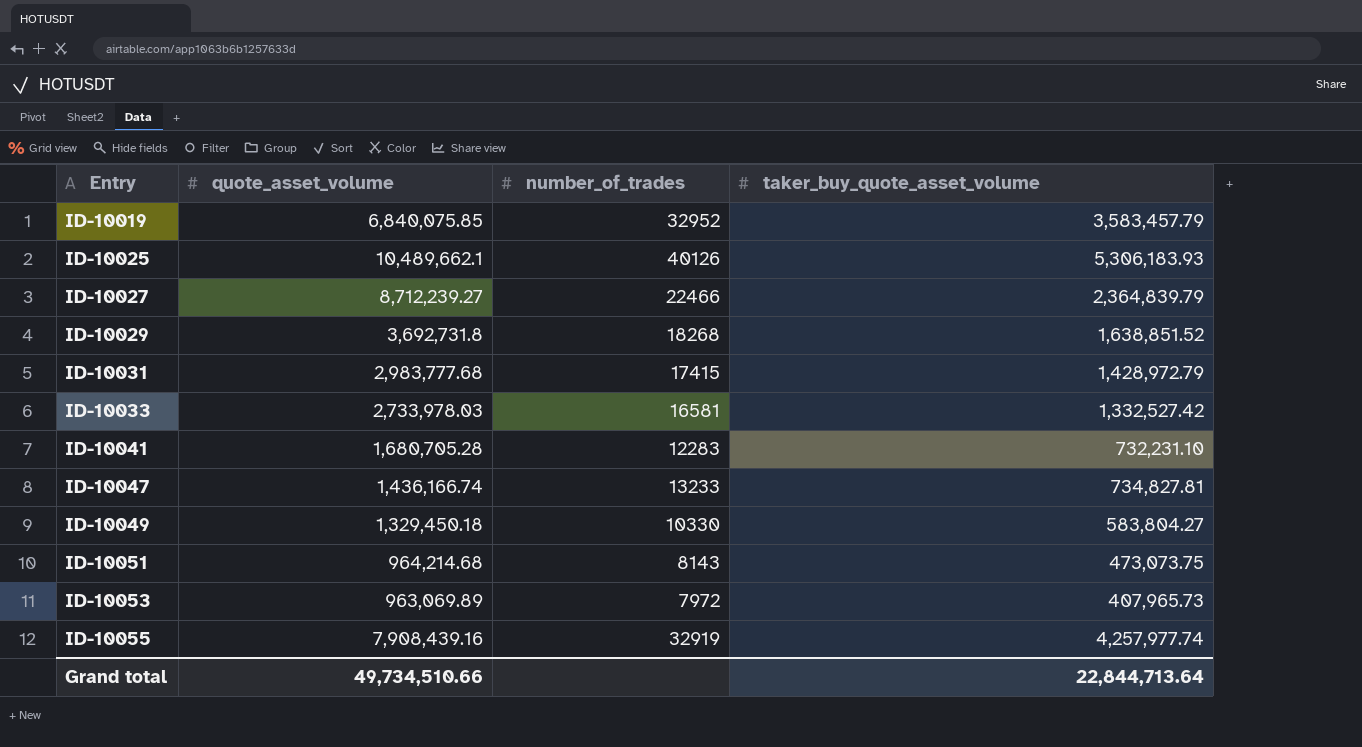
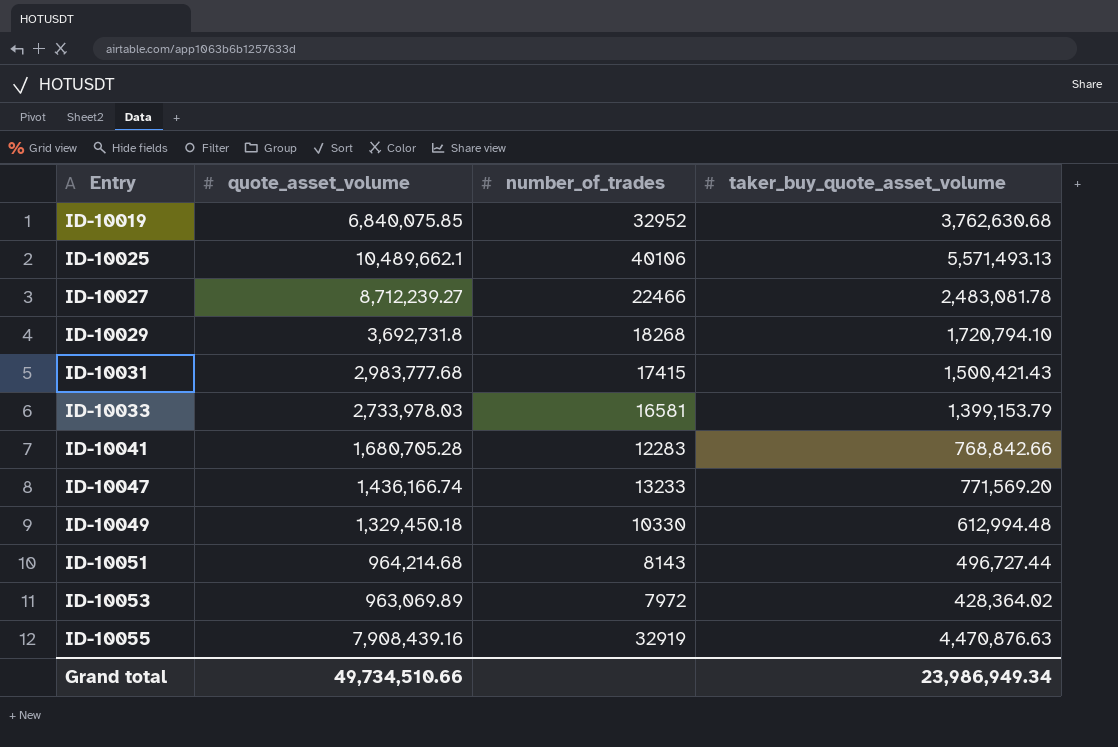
ID-10019 | taker_buy_quote_asset_volume: 3,583,457.79 -> 3,762,630.68
ID-10025 | number_of_trades: 40126 -> 40106
ID-10025 | taker_buy_quote_asset_volume: 5,306,183.93 -> 5,571,493.13
ID-10027 | taker_buy_quote_asset_volume: 2,364,839.79 -> 2,483,081.78
ID-10029 | taker_buy_quote_asset_volume: 1,638,851.52 -> 1,720,794.10
ID-10031 | taker_buy_quote_asset_volume: 1,428,972.79 -> 1,500,421.43
ID-10033 | taker_buy_quote_asset_volume: 1,332,527.42 -> 1,399,153.79
ID-10041 | taker_buy_quote_asset_volume: 732,231.10 -> 768,842.66
ID-10047 | taker_buy_quote_asset_volume: 734,827.81 -> 771,569.20
ID-10049 | taker_buy_quote_asset_volume: 583,804.27 -> 612,994.48
ID-10051 | taker_buy_quote_asset_volume: 473,073.75 -> 496,727.44
ID-10053 | taker_buy_quote_asset_volume: 407,965.73 -> 428,364.02
ID-10055 | taker_buy_quote_asset_volume: 4,257,977.74 -> 4,470,876.63
Grand total | taker_buy_quote_asset_volume: 22,844,713.64 -> 23,986,949.34

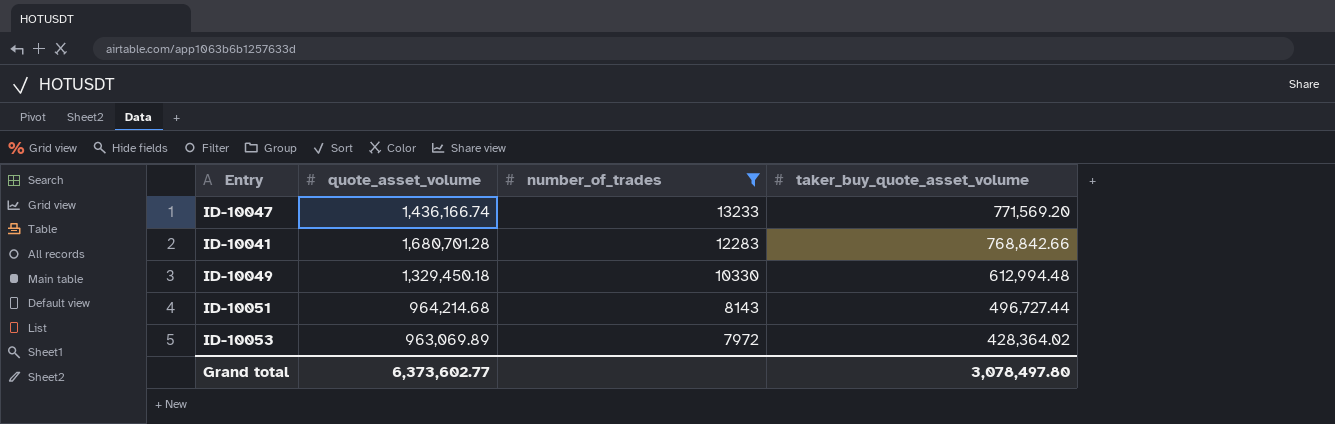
filter: none -> number_of_trades <= 13233
row order: Entry ascending -> number_of_trades descending
ID-10041 | quote_asset_volume: 1,680,705.28 -> 1,680,701.28
Grand total | quote_asset_volume: 49,734,510.66 -> 6,373,602.77
Grand total | taker_buy_quote_asset_volume: 23,986,949.34 -> 3,078,497.80

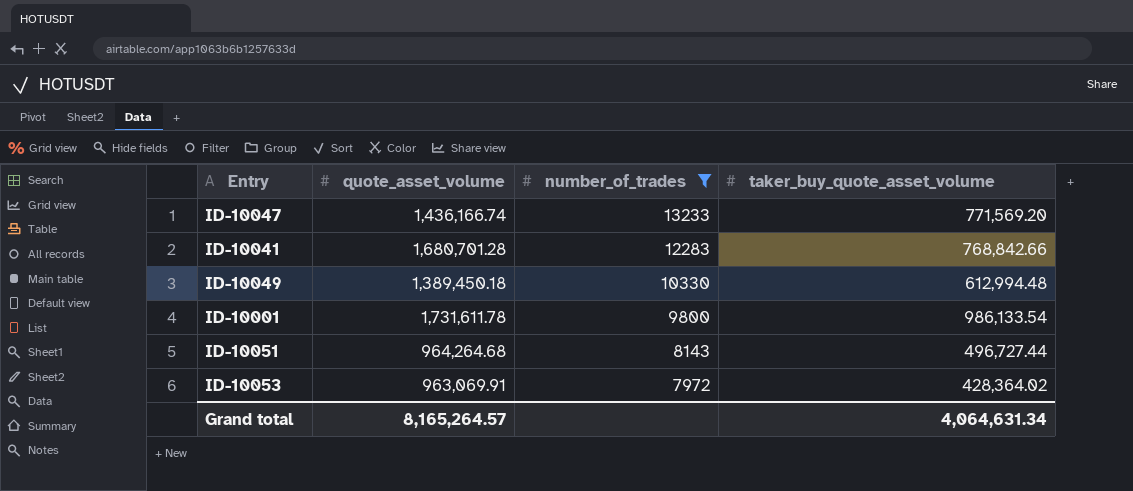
ID-10049 | quote_asset_volume: 1,329,450.18 -> 1,389,450.18
row ID-10001: none -> 1,731,611.78 | 9800 | 986,133.54
ID-10051 | quote_asset_volume: 964,214.68 -> 964,264.68
ID-10053 | quote_asset_volume: 963,069.89 -> 963,069.91
Grand total | quote_asset_volume: 6,373,602.77 -> 8,165,264.57
Grand total | taker_buy_quote_asset_volume: 3,078,497.80 -> 4,064,631.34

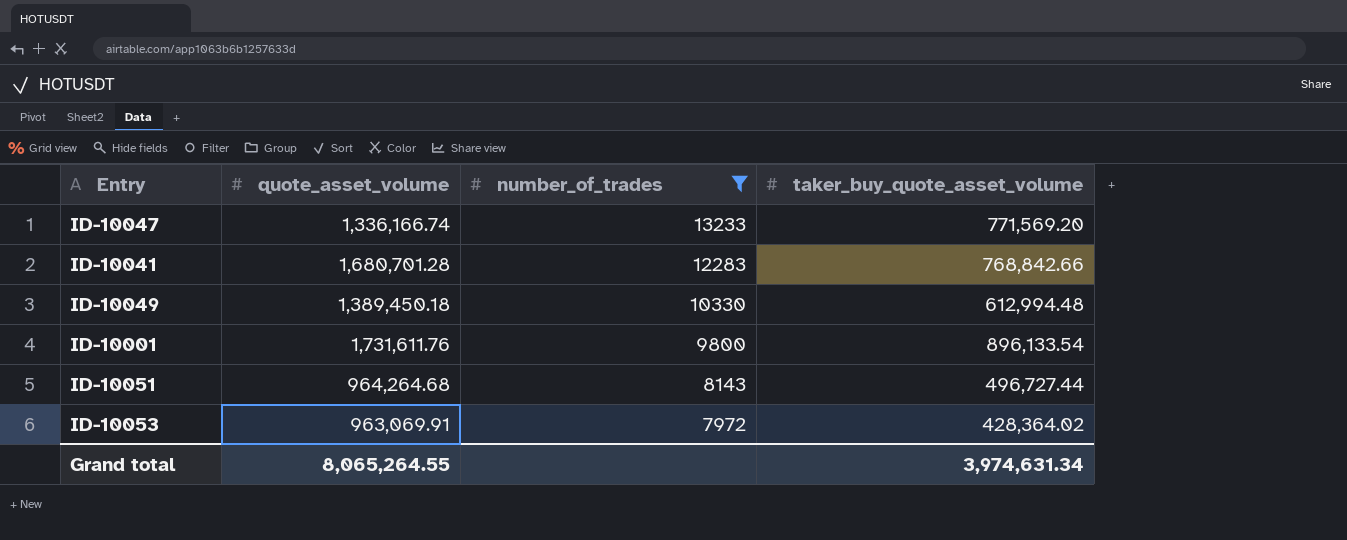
ID-10047 | quote_asset_volume: 1,436,166.74 -> 1,336,166.74
ID-10001 | quote_asset_volume: 1,731,611.78 -> 1,731,611.76
ID-10001 | taker_buy_quote_asset_volume: 986,133.54 -> 896,133.54
Grand total | quote_asset_volume: 8,165,264.57 -> 8,065,264.55
Grand total | taker_buy_quote_asset_volume: 4,064,631.34 -> 3,974,631.34

